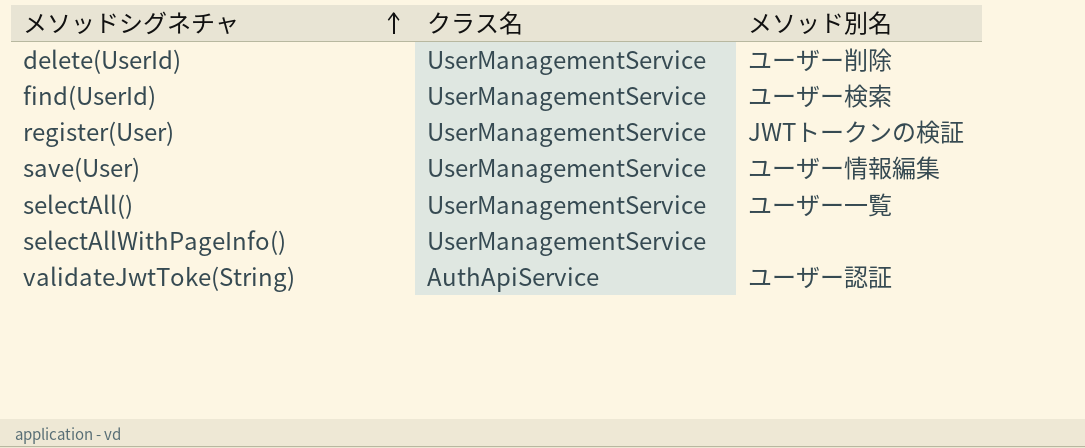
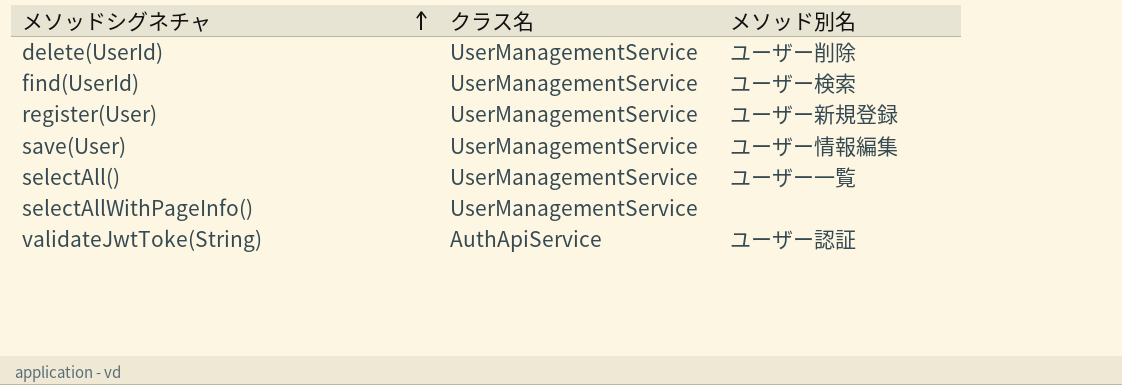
register(User) | メソッド別名: JWTトークンの検証 -> ユーザー新規登録

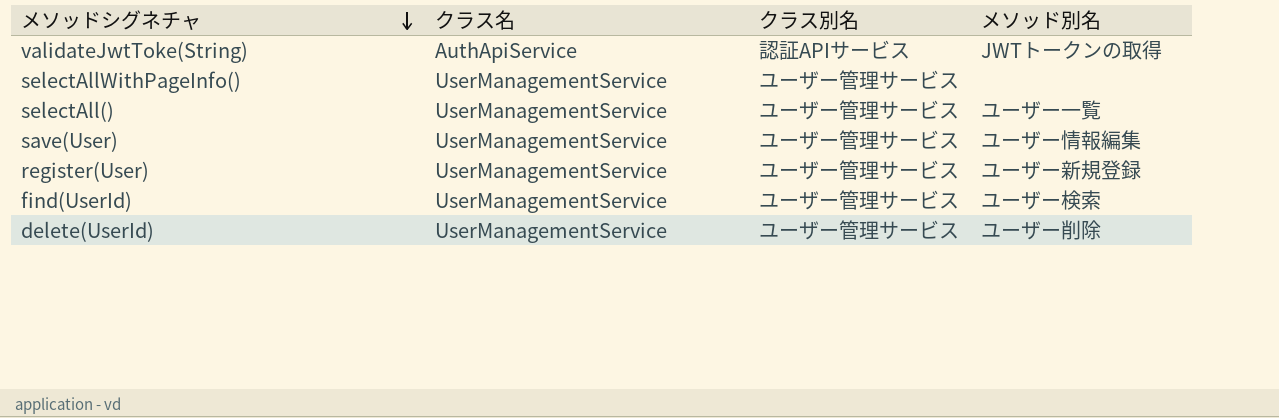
row order: メソッドシグネチャ ascending -> メソッドシグネチャ descending
column クラス別名 | position: none -> 3
validateJwtToke(String) | メソッド別名: ユーザー認証 -> JWTトークンの取得

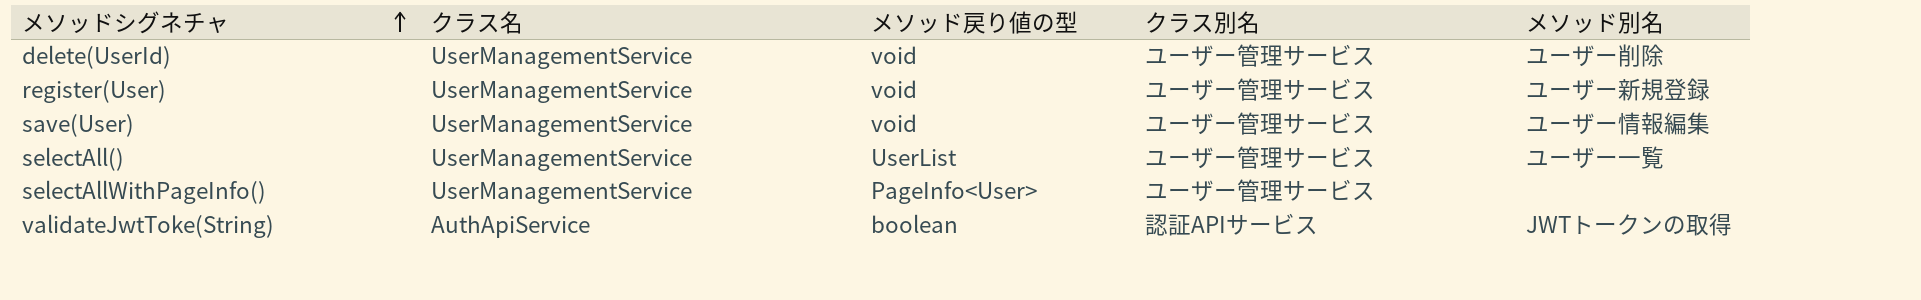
row order: メソッドシグネチャ descending -> メソッドシグネチャ ascending
column メソッド戻り値の型 | position: none -> 3
row find(UserId): UserManagementService | ユーザー管理サービス | ユーザー検索 -> none

